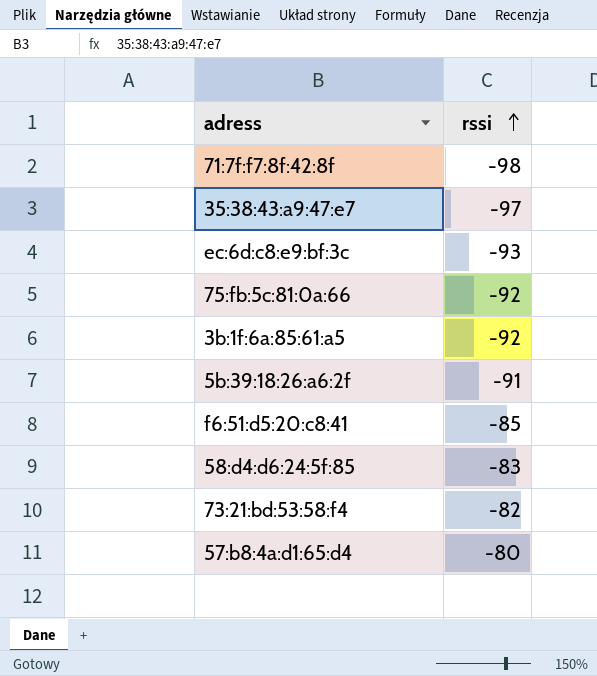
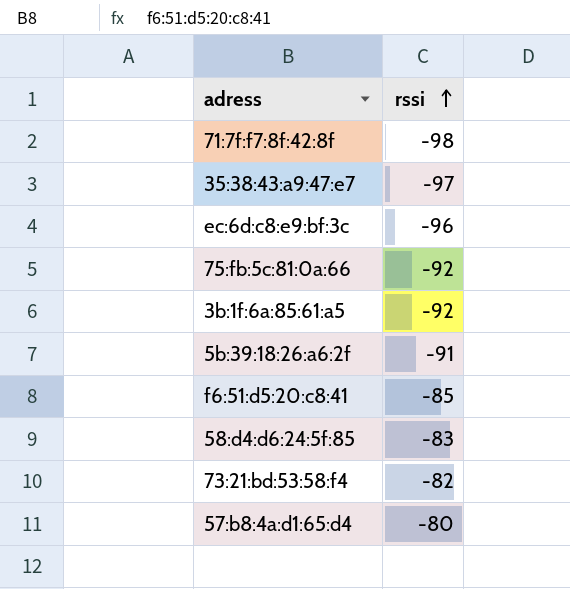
ec:6d:c8:e9:bf:3c | rssi: -93 -> -96

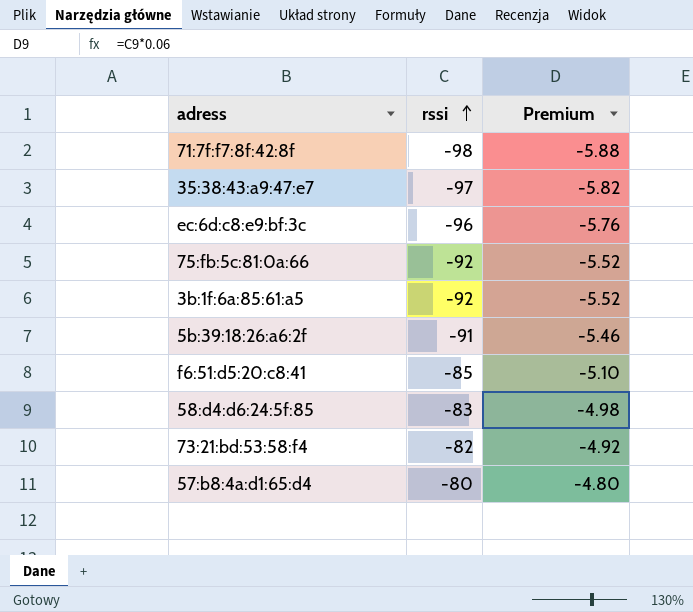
column Premium | formula: none -> [rssi] * 0.06

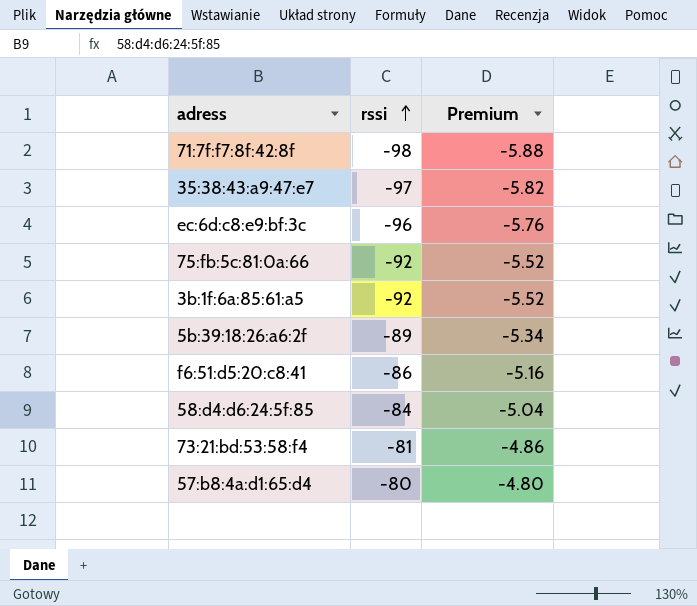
5b:39:18:26:a6:2f | rssi: -91 -> -89
5b:39:18:26:a6:2f | Premium: -5.46 -> -5.34
f6:51:d5:20:c8:41 | rssi: -85 -> -86
f6:51:d5:20:c8:41 | Premium: -5.10 -> -5.16
58:d4:d6:24:5f:85 | rssi: -83 -> -84
58:d4:d6:24:5f:85 | Premium: -4.98 -> -5.04
73:21:bd:53:58:f4 | rssi: -82 -> -81
73:21:bd:53:58:f4 | Premium: -4.92 -> -4.86

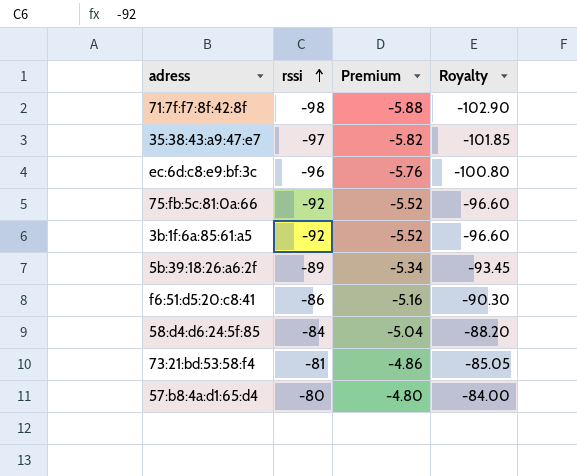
column Royalty | formula: none -> [rssi] * 1.05

